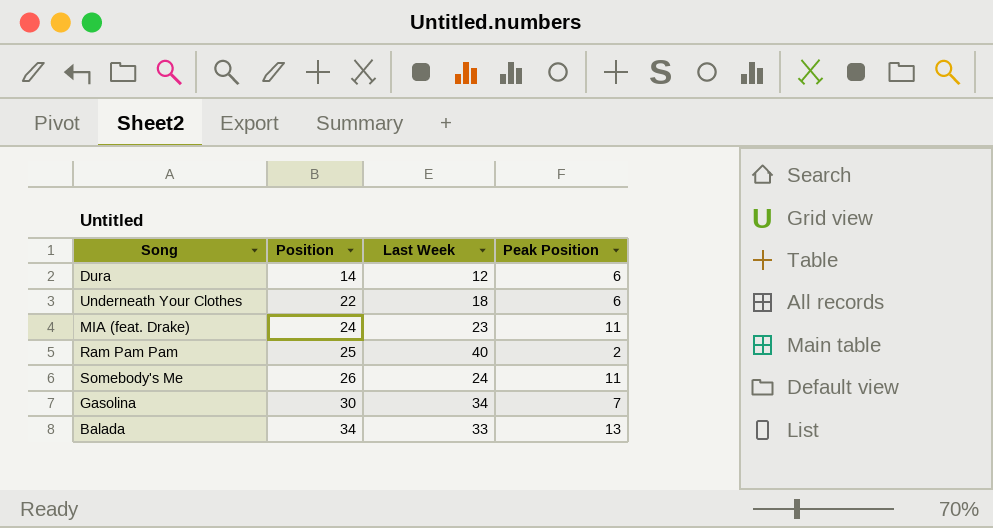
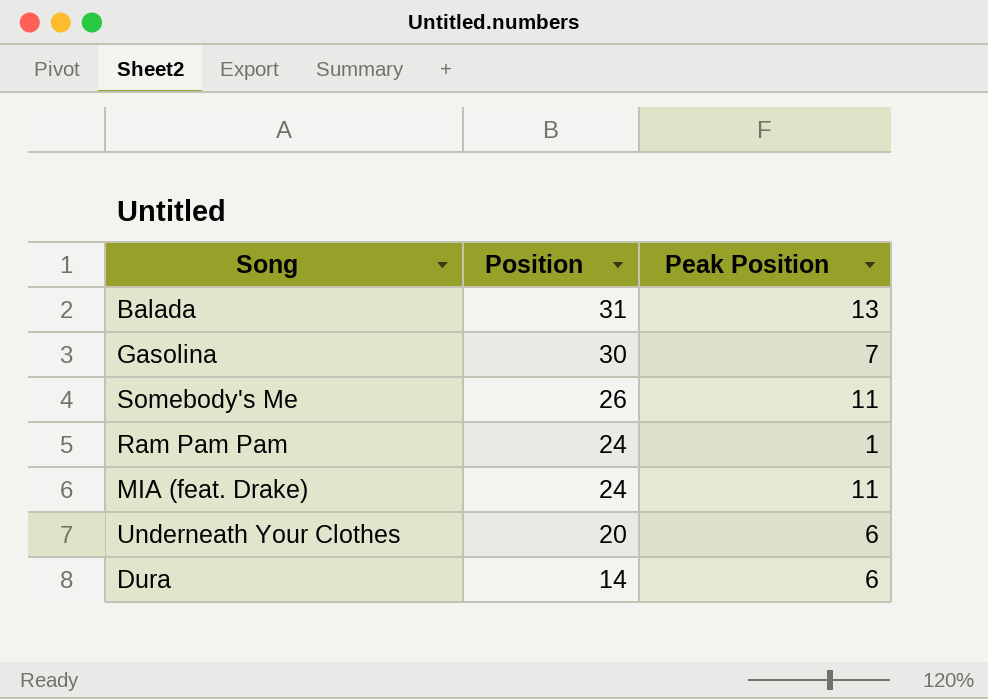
row order: Position ascending -> Position descending
column Last Week | position: 3 -> none
Balada | Position: 34 -> 31
Ram Pam Pam | Position: 25 -> 24
Ram Pam Pam | Peak Position: 2 -> 1
Underneath Your Clothes | Position: 22 -> 20

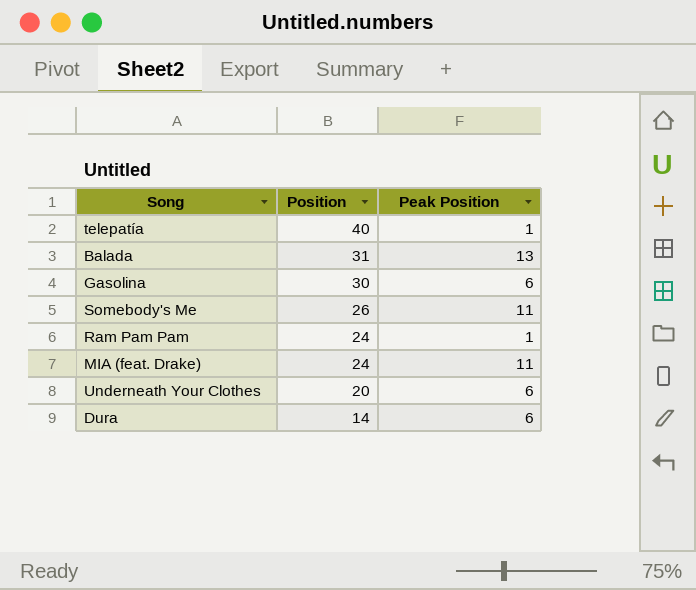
row telepatía: none -> 40 | 1
Gasolina | Peak Position: 7 -> 6

